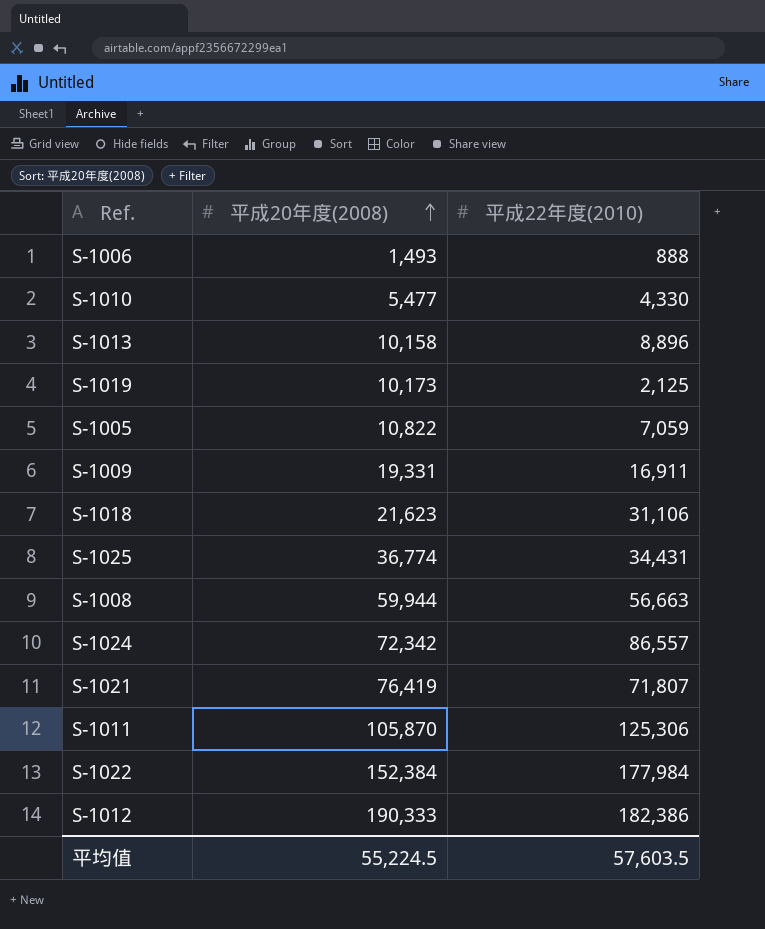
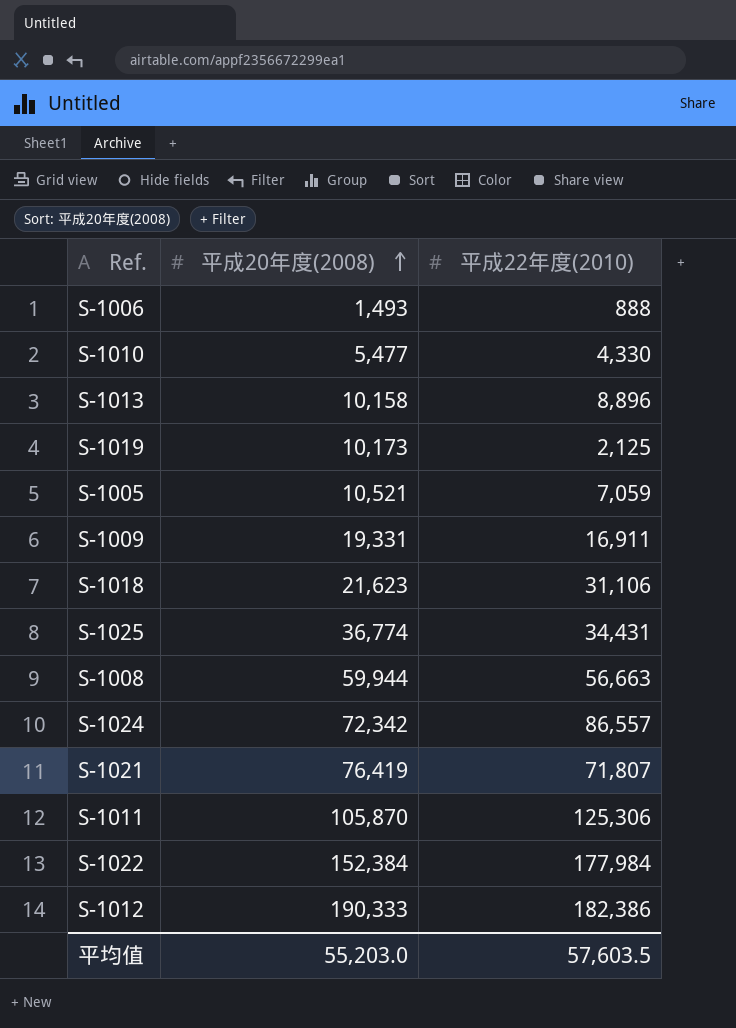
S-1005 | 平成20年度(2008): 10,822 -> 10,521
平均值 | 平成20年度(2008): 55,224.5 -> 55,203.0

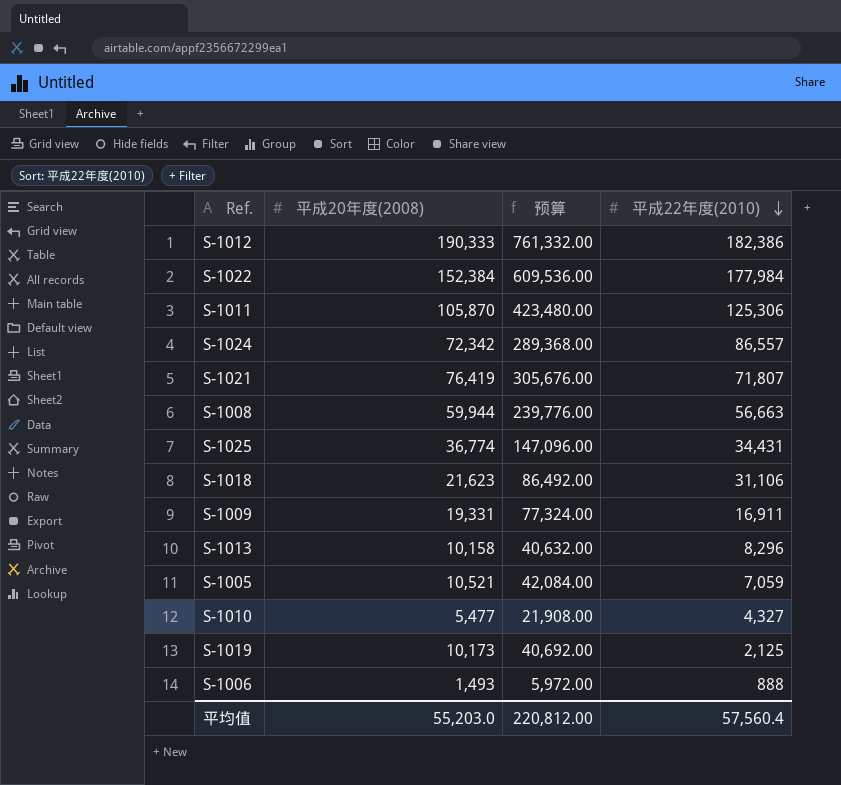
row order: 平成20年度(2008) ascending -> 平成22年度(2010) descending
column 预算 | formula: none -> [平成20年度(2008)] * 4
S-1013 | 平成22年度(2010): 8,896 -> 8,296
S-1010 | 平成22年度(2010): 4,330 -> 4,327
平均值 | 平成22年度(2010): 57,603.5 -> 57,560.4

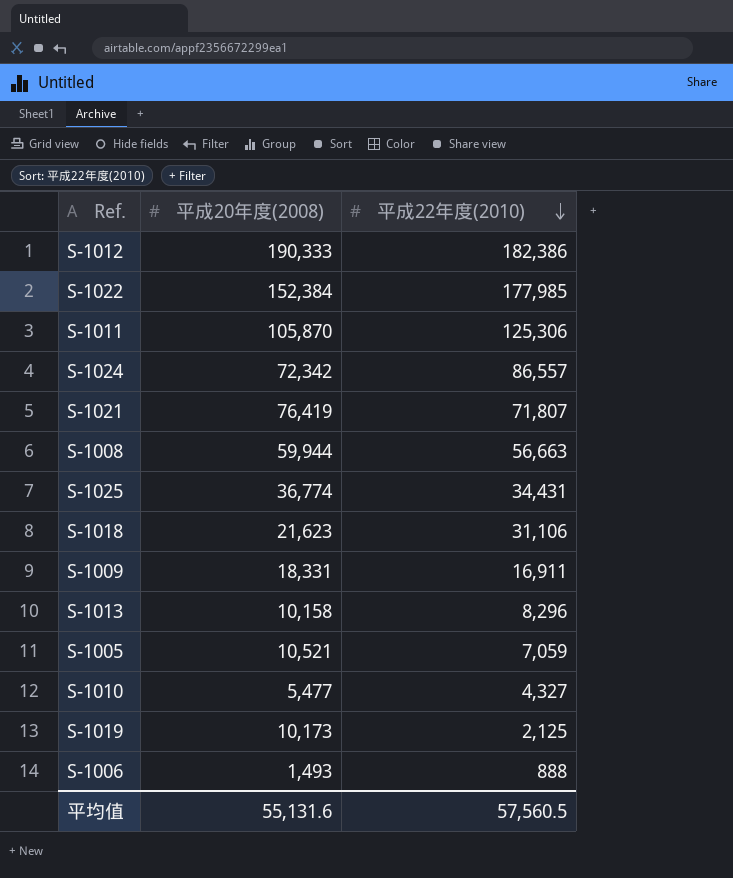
column 预算 | formula: [平成20年度(2008)] * 4 -> none
S-1022 | 平成22年度(2010): 177,984 -> 177,985
S-1009 | 平成20年度(2008): 19,331 -> 18,331
平均值 | 平成20年度(2008): 55,203.0 -> 55,131.6
平均值 | 平成22年度(2010): 57,560.4 -> 57,560.5

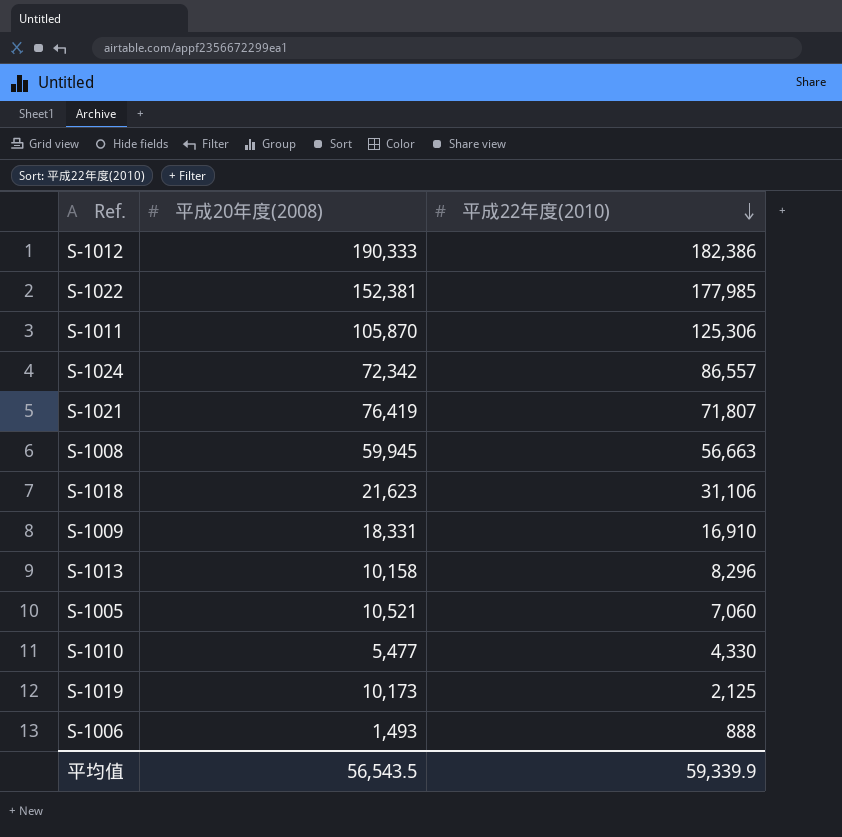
row S-1025: 36,774 | 34,431 -> none
S-1022 | 平成20年度(2008): 152,384 -> 152,381
S-1008 | 平成20年度(2008): 59,944 -> 59,945
S-1009 | 平成22年度(2010): 16,911 -> 16,910
S-1005 | 平成22年度(2010): 7,059 -> 7,060
S-1010 | 平成22年度(2010): 4,327 -> 4,330
平均值 | 平成20年度(2008): 55,131.6 -> 56,543.5
平均值 | 平成22年度(2010): 57,560.5 -> 59,339.9

